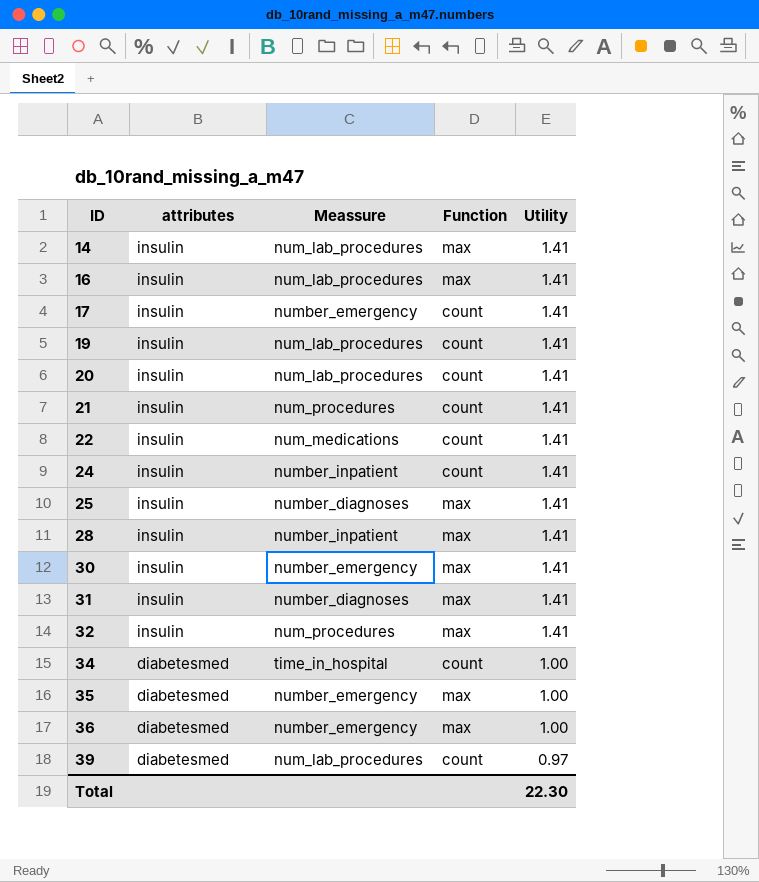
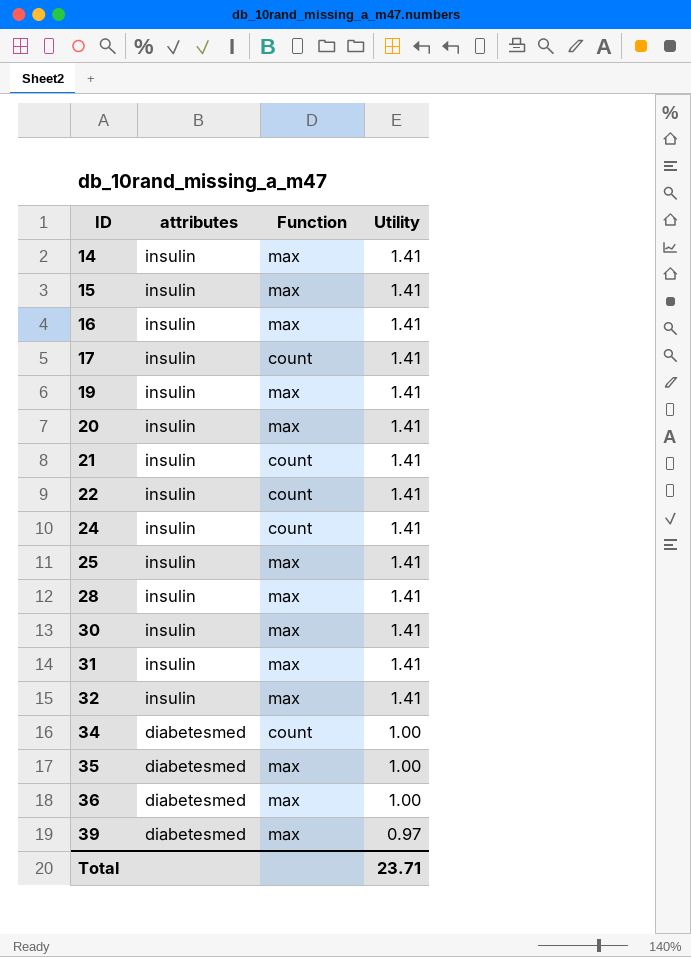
column Meassure | position: 3 -> none
row 15: none -> insulin | max | 1.41
19 | Function: count -> max
20 | Function: count -> max
39 | Function: count -> max
Total | Utility: 22.30 -> 23.71

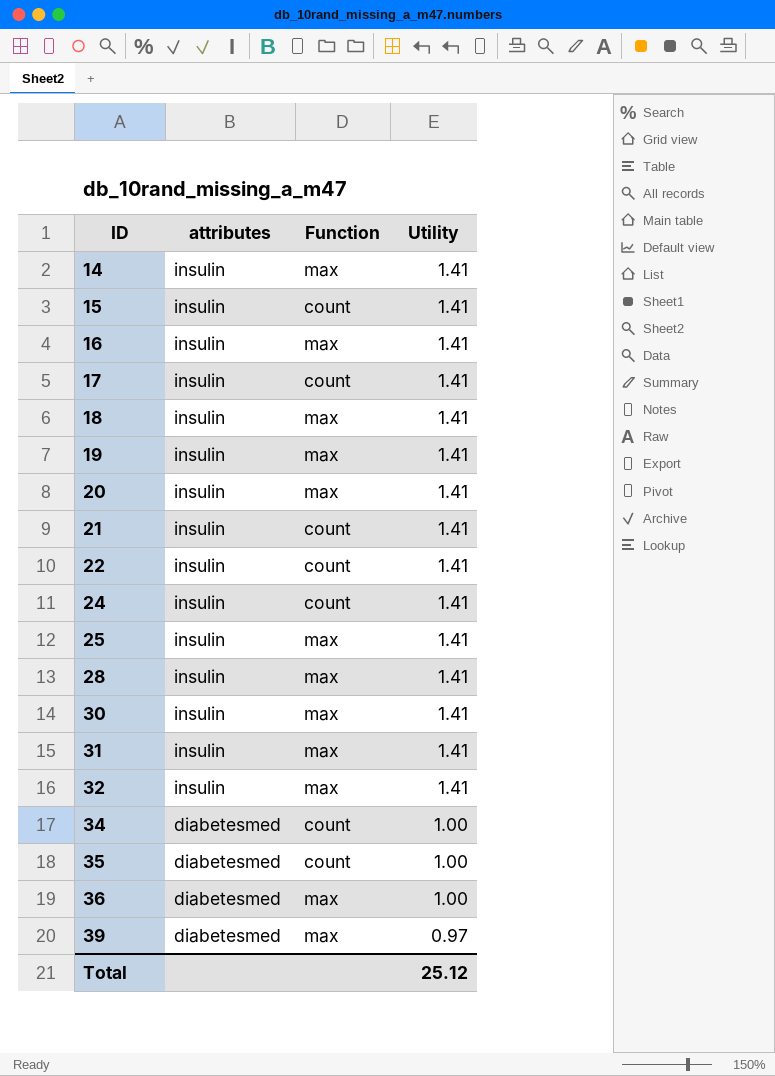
15 | Function: max -> count
row 18: none -> insulin | max | 1.41
35 | Function: max -> count
Total | Utility: 23.71 -> 25.12

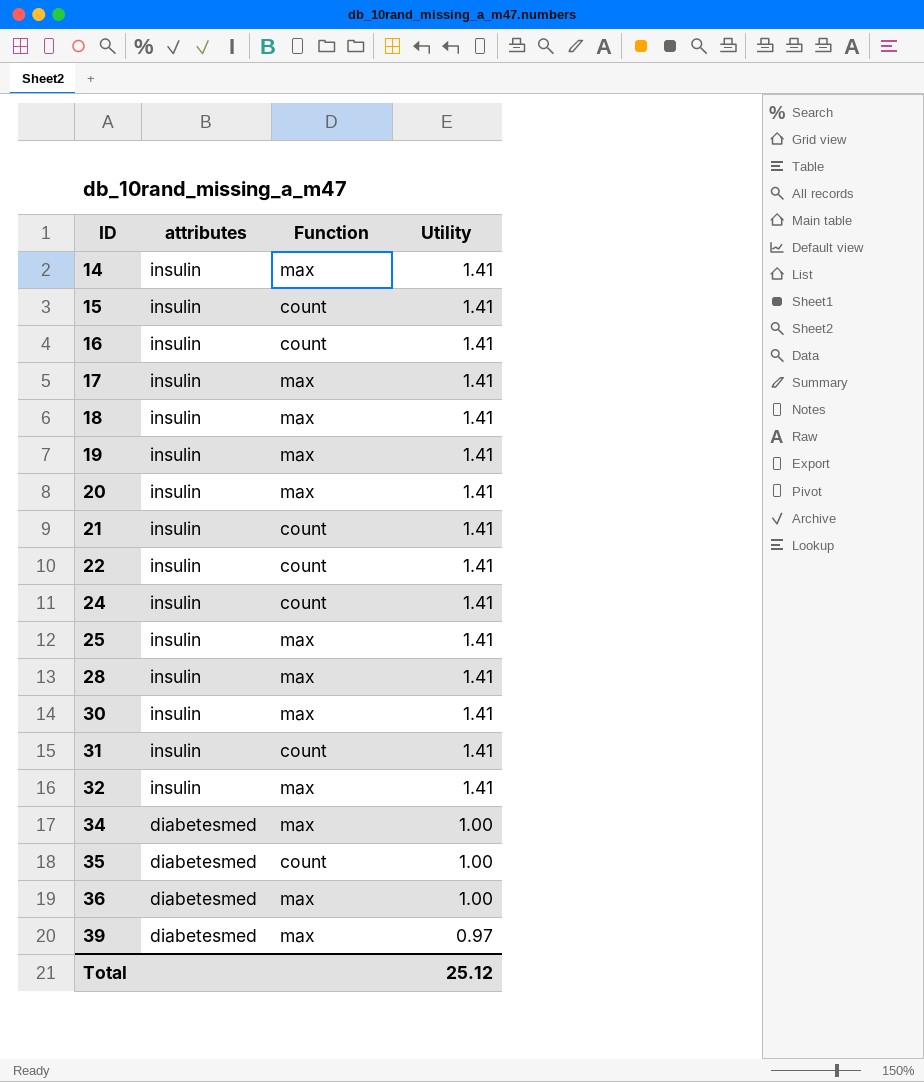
16 | Function: max -> count
17 | Function: count -> max
31 | Function: max -> count
34 | Function: count -> max

